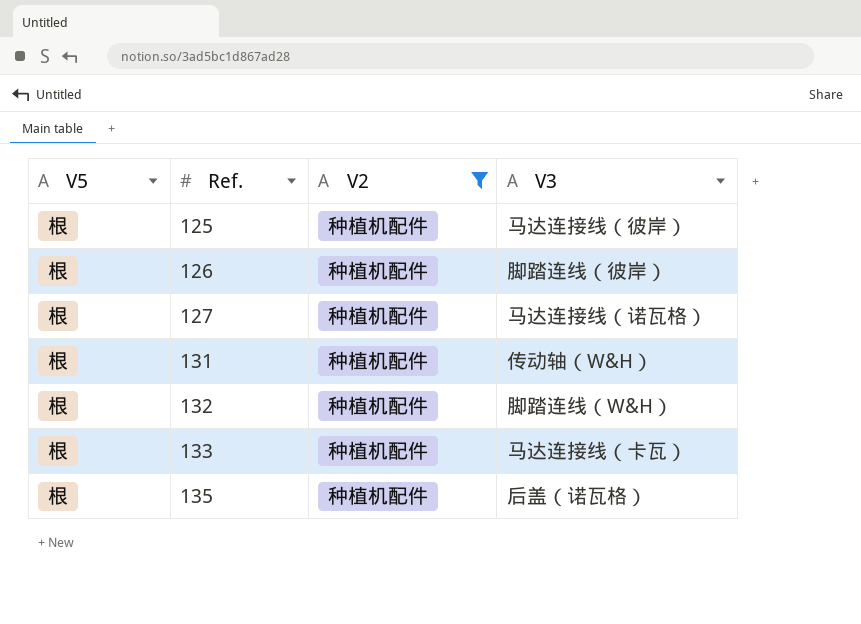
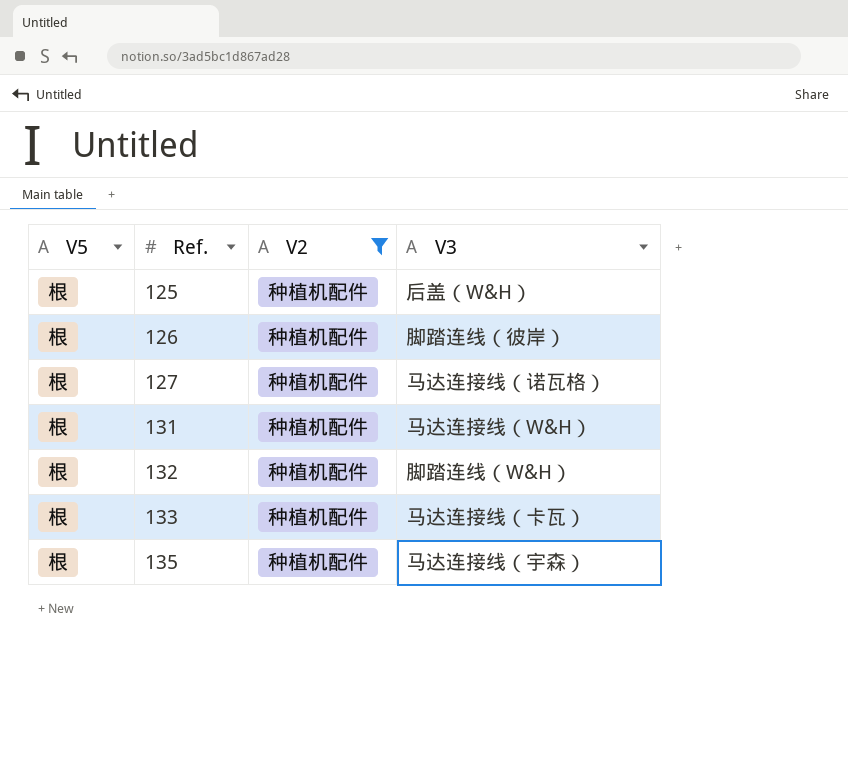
125 | V3: 马达连接线（彼岸） -> 后盖（W&H）
131 | V3: 传动轴（W&H） -> 马达连接线（W&H）
135 | V3: 后盖（诺瓦格） -> 马达连接线（宇森）

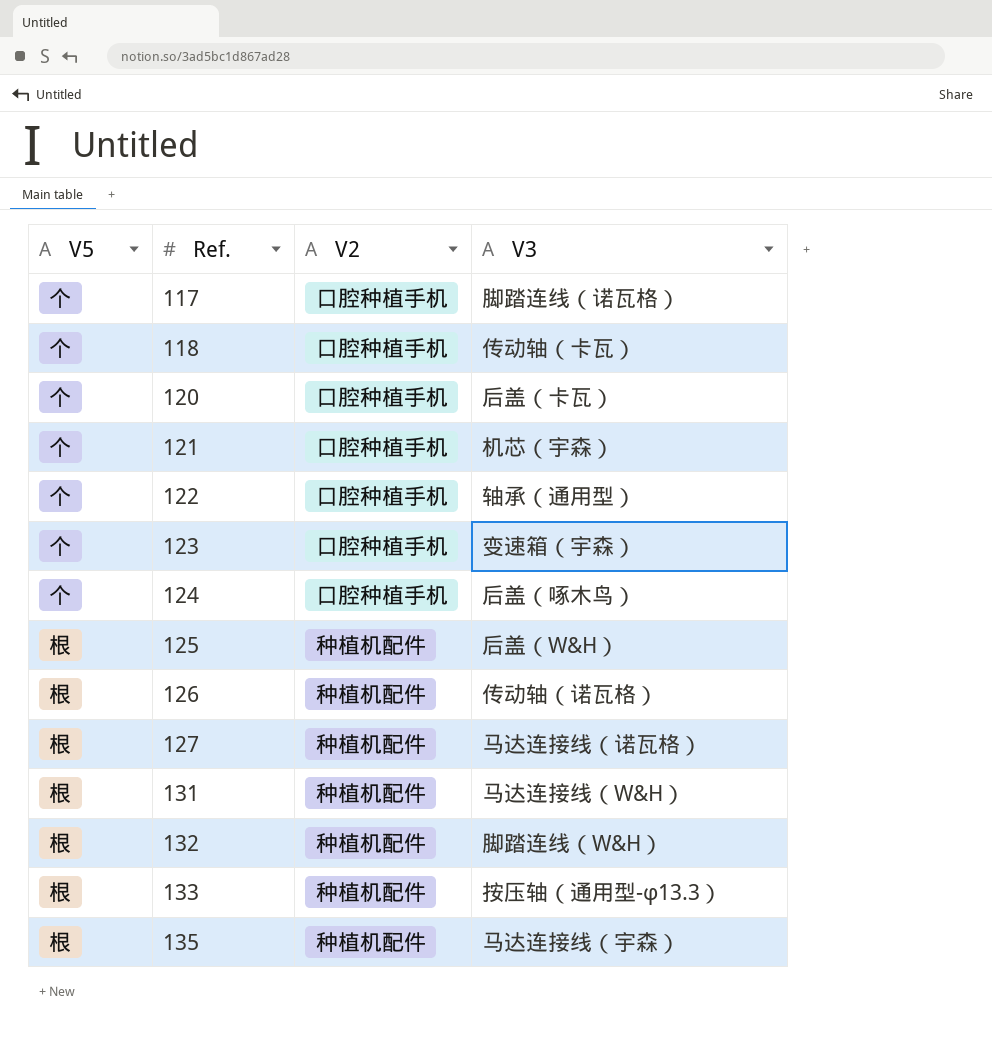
filter: V2 = 种植机配件 -> none
126 | V3: 脚踏连线（彼岸） -> 传动轴（诺瓦格）
133 | V3: 马达连接线（卡瓦） -> 按压轴（通用型-φ13.3）

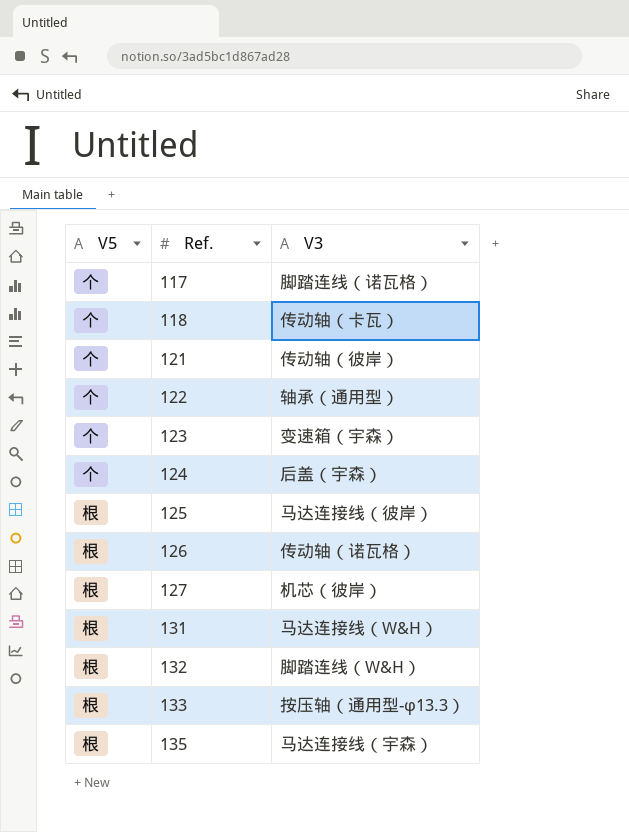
column V2 | position: 3 -> none
row 120: 个 | 口腔种植手机 | 后盖（卡瓦） -> none
121 | V3: 机芯（宇森） -> 传动轴（彼岸）
124 | V3: 后盖（啄木鸟） -> 后盖（宇森）
125 | V3: 后盖（W&H） -> 马达连接线（彼岸）
127 | V3: 马达连接线（诺瓦格） -> 机芯（彼岸）

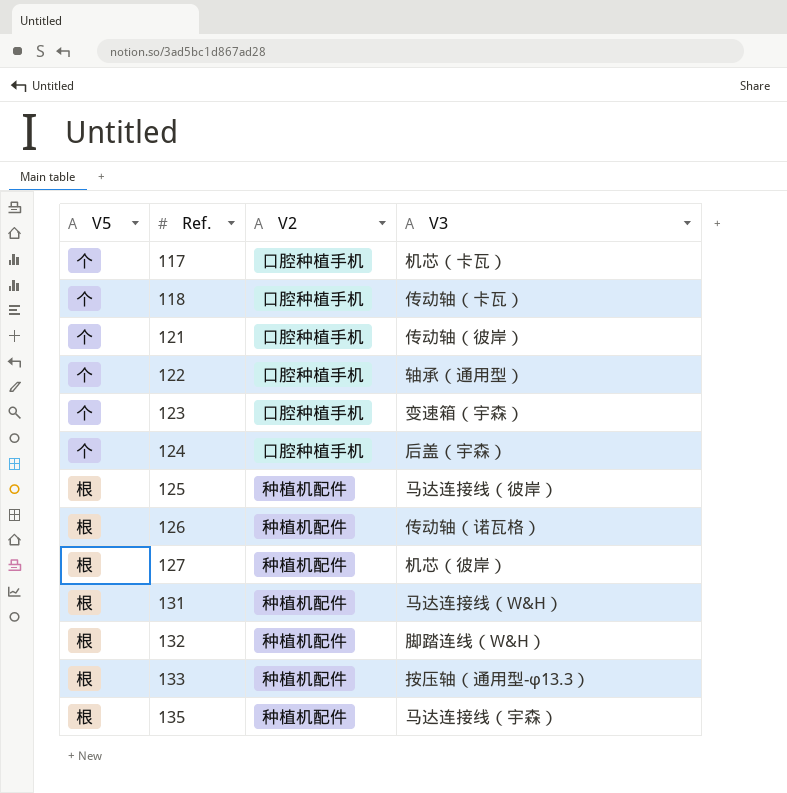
column V2 | position: none -> 3
117 | V3: 脚踏连线（诺瓦格） -> 机芯（卡瓦）

